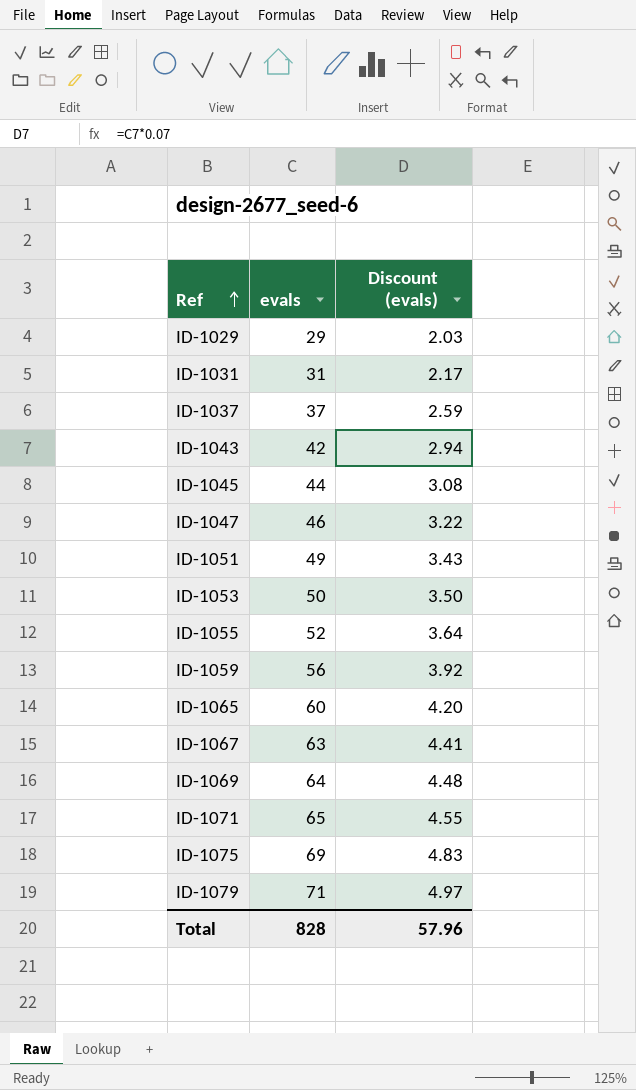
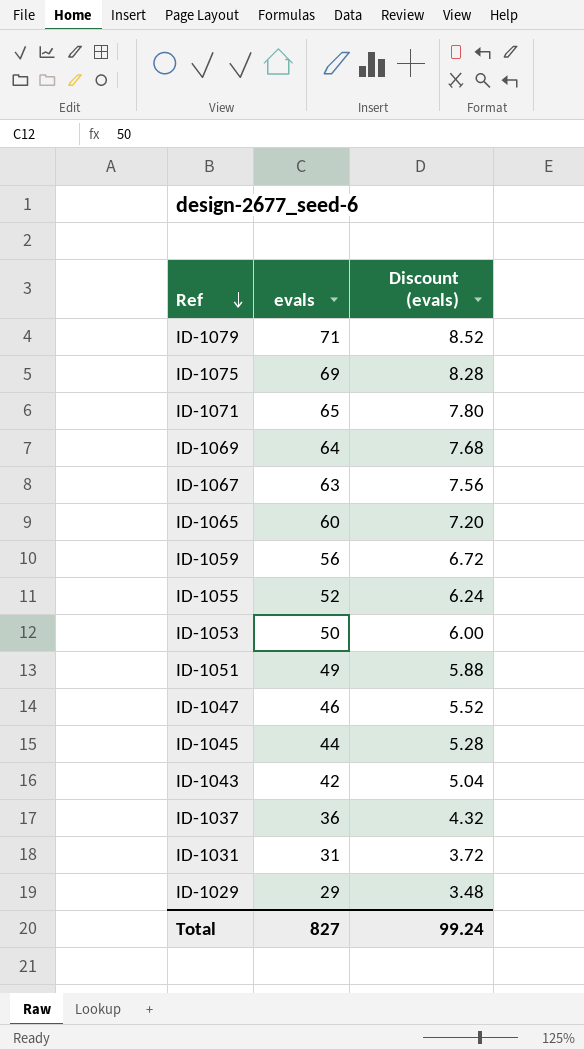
row order: Ref ascending -> Ref descending
column Discount (evals) | formula: [evals] * 0.07 -> [evals] * 0.12
ID-1037 | evals: 37 -> 36
Total | evals: 828 -> 827
Total | Discount (evals): 57.96 -> 99.24

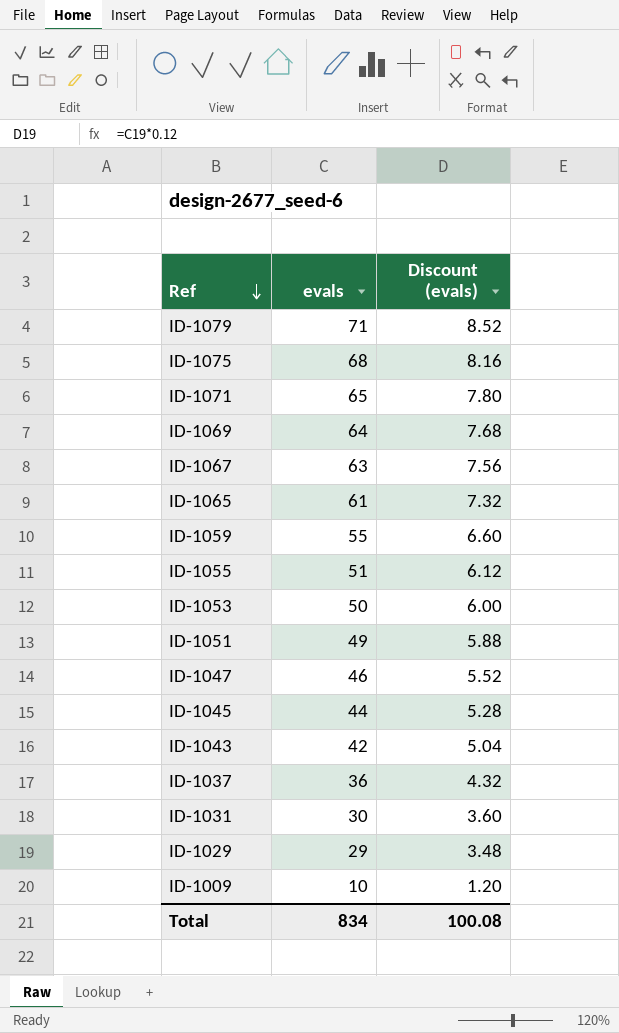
ID-1075 | evals: 69 -> 68
ID-1075 | Discount (evals): 8.28 -> 8.16
ID-1065 | evals: 60 -> 61
ID-1065 | Discount (evals): 7.20 -> 7.32
ID-1059 | evals: 56 -> 55
ID-1059 | Discount (evals): 6.72 -> 6.60
ID-1055 | evals: 52 -> 51
ID-1055 | Discount (evals): 6.24 -> 6.12
ID-1031 | evals: 31 -> 30
ID-1031 | Discount (evals): 3.72 -> 3.60
row ID-1009: none -> 10 | 1.20
Total | evals: 827 -> 834
Total | Discount (evals): 99.24 -> 100.08

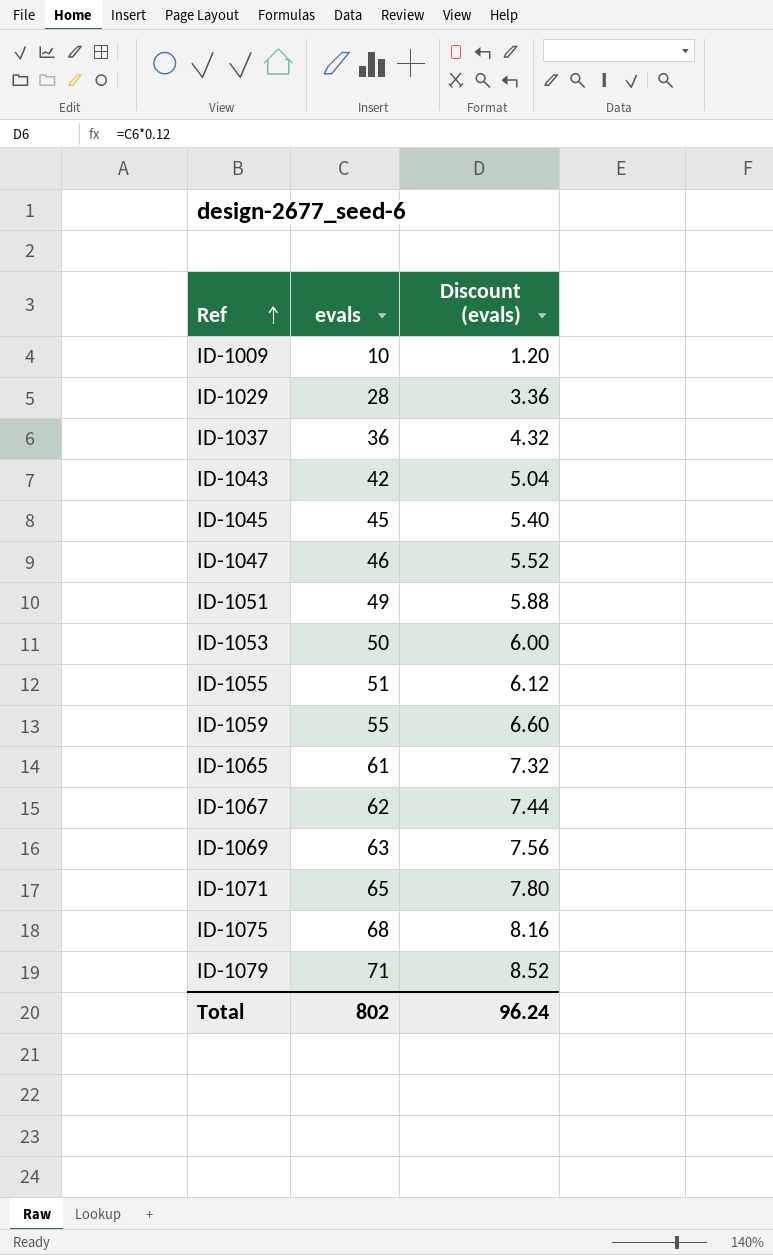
row order: Ref descending -> Ref ascending
row ID-1031: 30 | 3.60 -> none
ID-1029 | evals: 29 -> 28
ID-1029 | Discount (evals): 3.48 -> 3.36
ID-1045 | evals: 44 -> 45
ID-1045 | Discount (evals): 5.28 -> 5.40
ID-1067 | evals: 63 -> 62
ID-1067 | Discount (evals): 7.56 -> 7.44
ID-1069 | evals: 64 -> 63
ID-1069 | Discount (evals): 7.68 -> 7.56
Total | evals: 834 -> 802
Total | Discount (evals): 100.08 -> 96.24

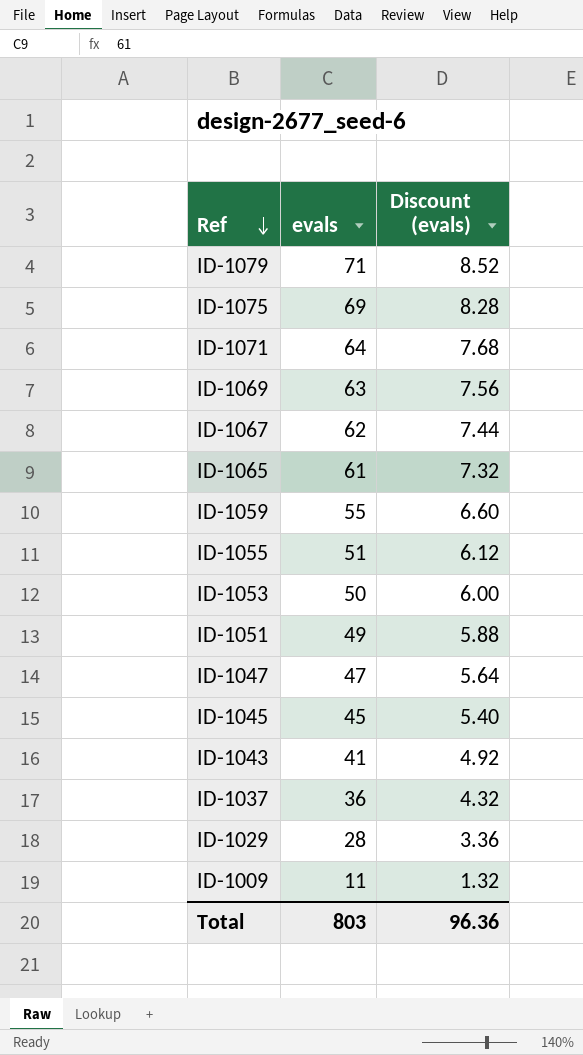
row order: Ref ascending -> Ref descending
ID-1075 | evals: 68 -> 69
ID-1075 | Discount (evals): 8.16 -> 8.28
ID-1071 | evals: 65 -> 64
ID-1071 | Discount (evals): 7.80 -> 7.68
ID-1047 | evals: 46 -> 47
ID-1047 | Discount (evals): 5.52 -> 5.64
ID-1043 | evals: 42 -> 41
ID-1043 | Discount (evals): 5.04 -> 4.92
ID-1009 | evals: 10 -> 11
ID-1009 | Discount (evals): 1.20 -> 1.32
Total | evals: 802 -> 803
Total | Discount (evals): 96.24 -> 96.36

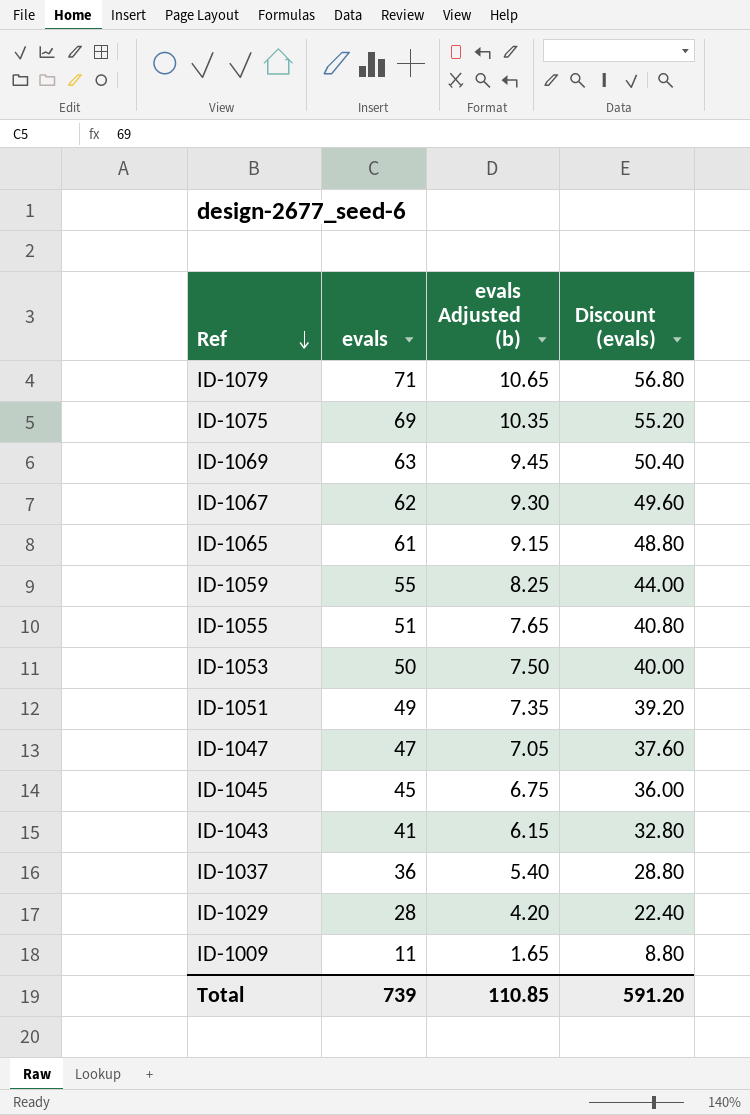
column evals Adjusted (b) | formula: none -> [evals] * 0.15
column Discount (evals) | formula: [evals] * 0.12 -> [evals] * 0.8
row ID-1071: 64 | 7.68 -> none
Total | evals: 803 -> 739
Total | Discount (evals): 96.36 -> 591.20

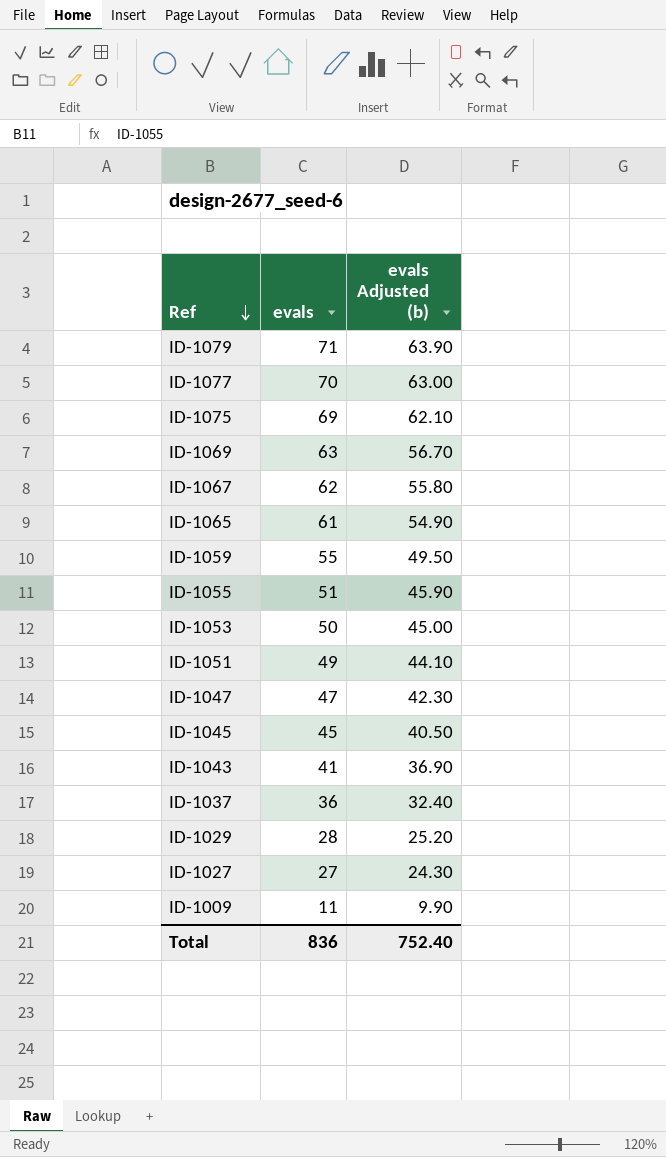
column Discount (evals) | formula: [evals] * 0.8 -> none
column evals Adjusted (b) | formula: [evals] * 0.15 -> [evals] * 0.9
row ID-1077: none -> 70 | 63.00
row ID-1027: none -> 27 | 24.30
Total | evals: 739 -> 836
Total | evals Adjusted (b): 110.85 -> 752.40

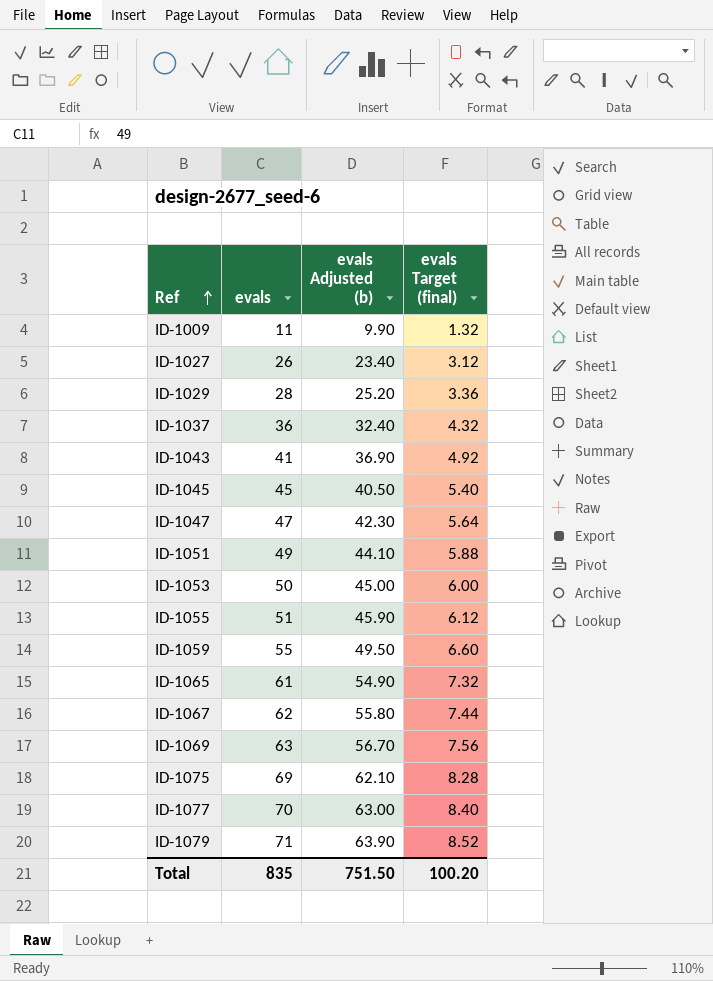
row order: Ref descending -> Ref ascending
column evals Target (final) | formula: none -> [evals] * 0.12
ID-1027 | evals: 27 -> 26
ID-1027 | evals Adjusted (b): 24.30 -> 23.40
Total | evals: 836 -> 835
Total | evals Adjusted (b): 752.40 -> 751.50

